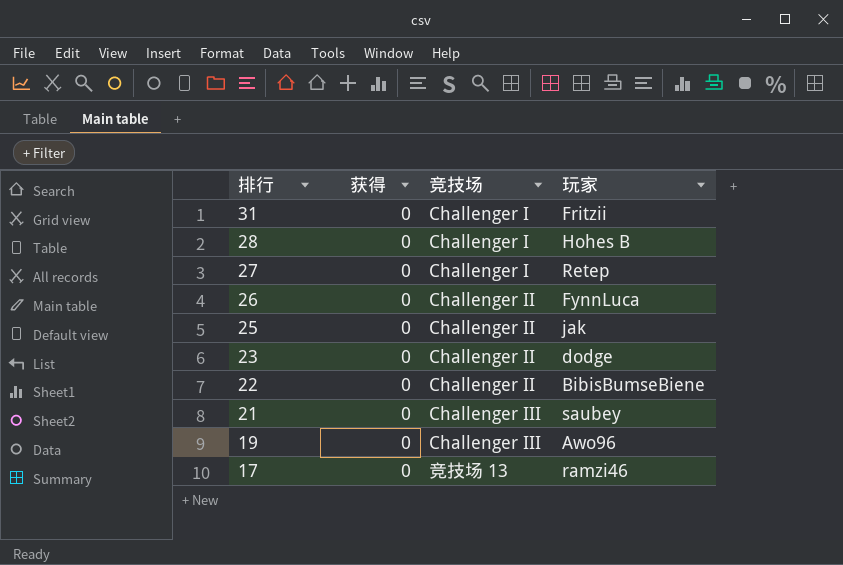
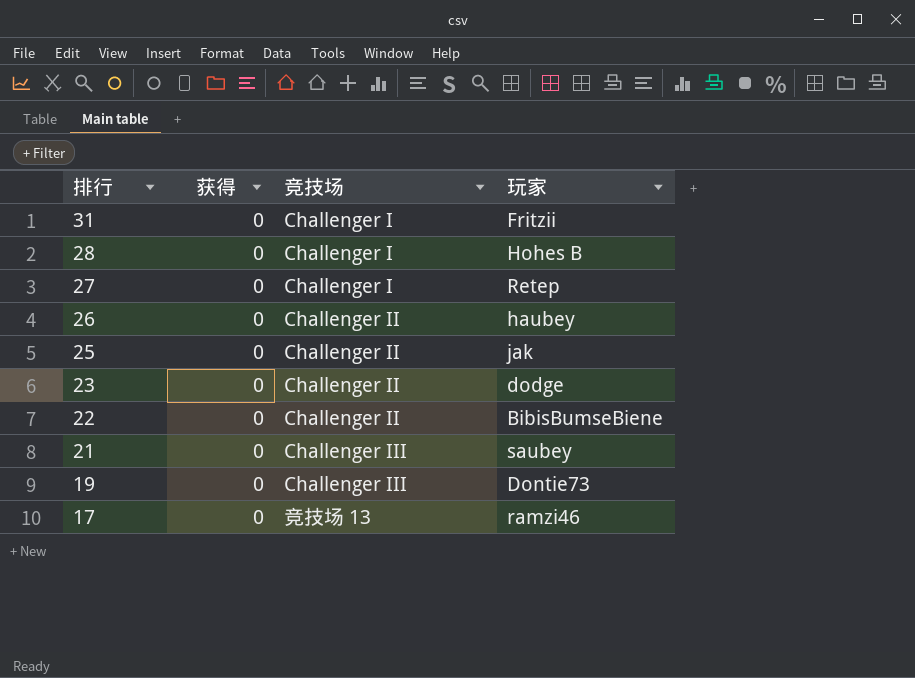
26 | 玩家: FynnLuca -> haubey
19 | 玩家: Awo96 -> Dontie73

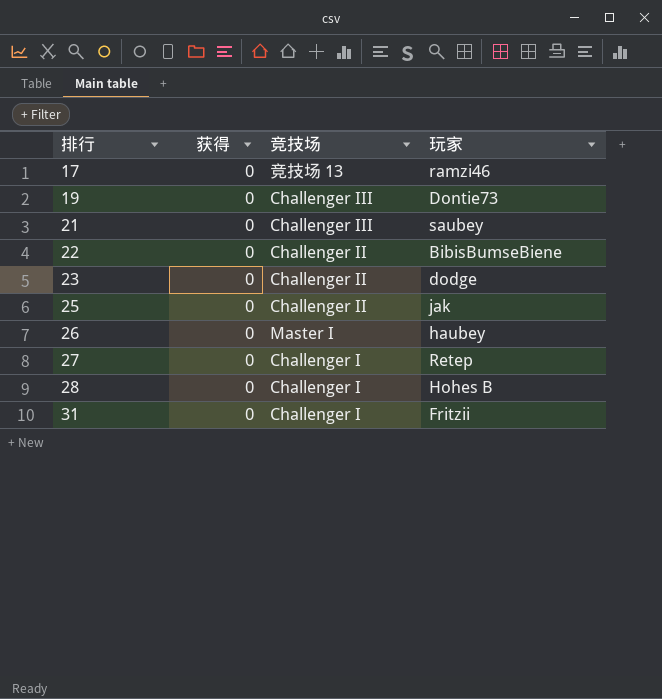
row order: 排行 descending -> 排行 ascending
26 | 竞技场: Challenger II -> Master I

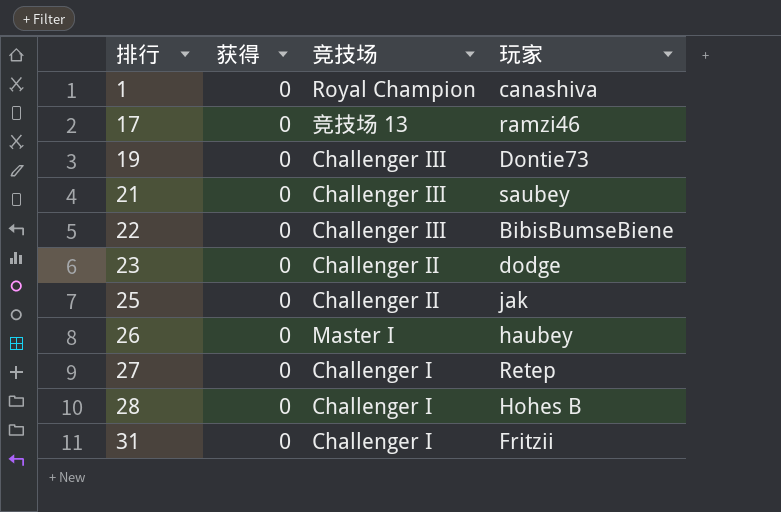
row 1: none -> 0 | Royal Champion | canashiva
22 | 竞技场: Challenger II -> Challenger III

